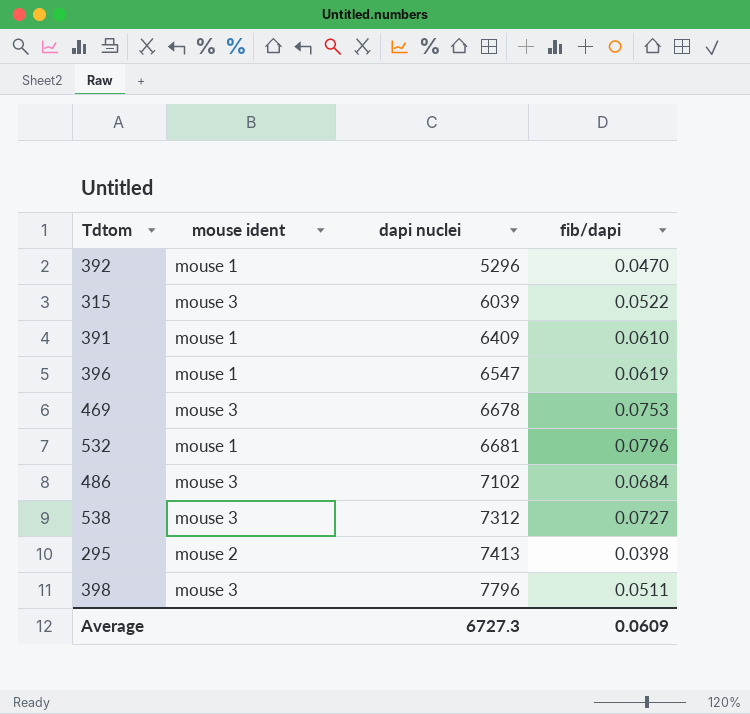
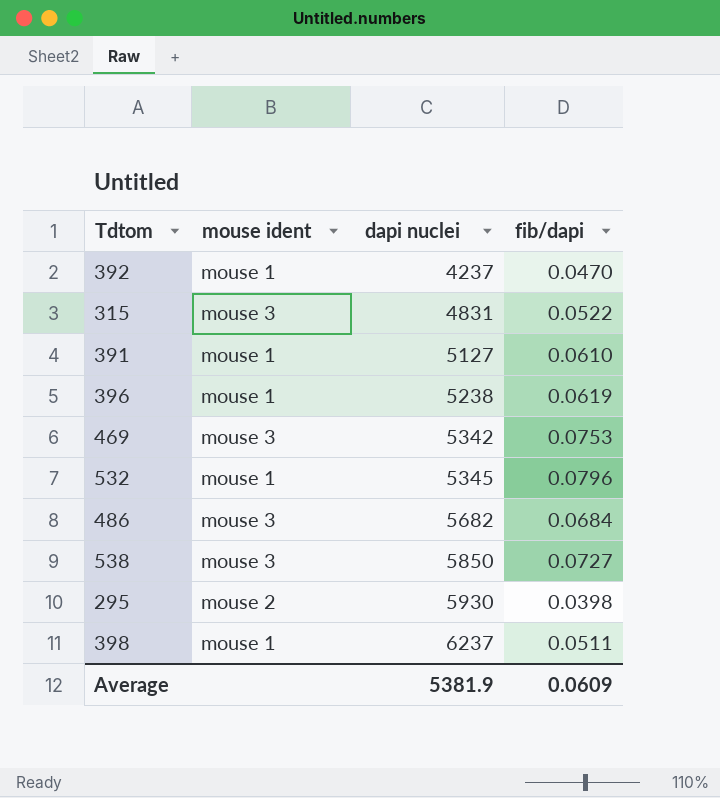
392 | dapi nuclei: 5296 -> 4237
315 | dapi nuclei: 6039 -> 4831
391 | dapi nuclei: 6409 -> 5127
396 | dapi nuclei: 6547 -> 5238
469 | dapi nuclei: 6678 -> 5342
532 | dapi nuclei: 6681 -> 5345
486 | dapi nuclei: 7102 -> 5682
538 | dapi nuclei: 7312 -> 5850
295 | dapi nuclei: 7413 -> 5930
398 | mouse ident: mouse 3 -> mouse 1
398 | dapi nuclei: 7796 -> 6237
Average | dapi nuclei: 6727.3 -> 5381.9

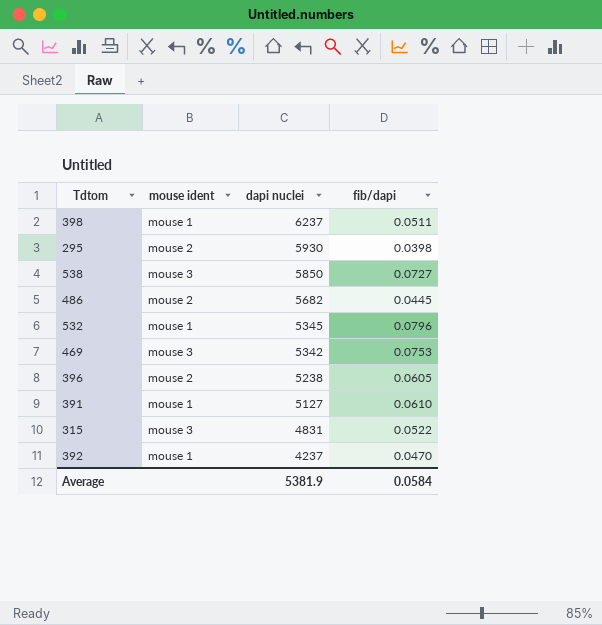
row order: dapi nuclei ascending -> dapi nuclei descending
486 | mouse ident: mouse 3 -> mouse 2
486 | fib/dapi: 0.0684 -> 0.0445
396 | mouse ident: mouse 1 -> mouse 2
396 | fib/dapi: 0.0619 -> 0.0605
Average | fib/dapi: 0.0609 -> 0.0584

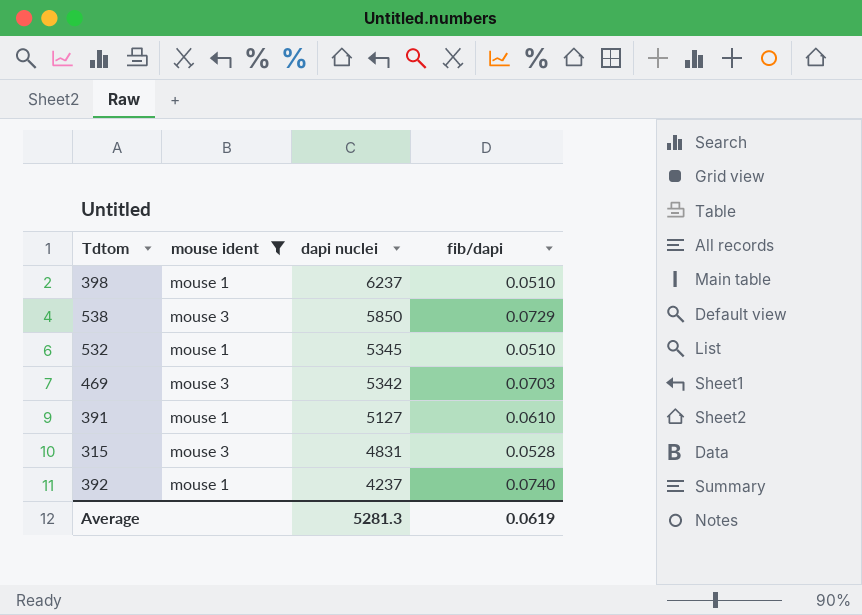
filter: none -> mouse ident != mouse 2
398 | fib/dapi: 0.0511 -> 0.0510
538 | fib/dapi: 0.0727 -> 0.0729
532 | fib/dapi: 0.0796 -> 0.0510
469 | fib/dapi: 0.0753 -> 0.0703
315 | fib/dapi: 0.0522 -> 0.0528
392 | fib/dapi: 0.0470 -> 0.0740
Average | dapi nuclei: 5381.9 -> 5281.3
Average | fib/dapi: 0.0584 -> 0.0619

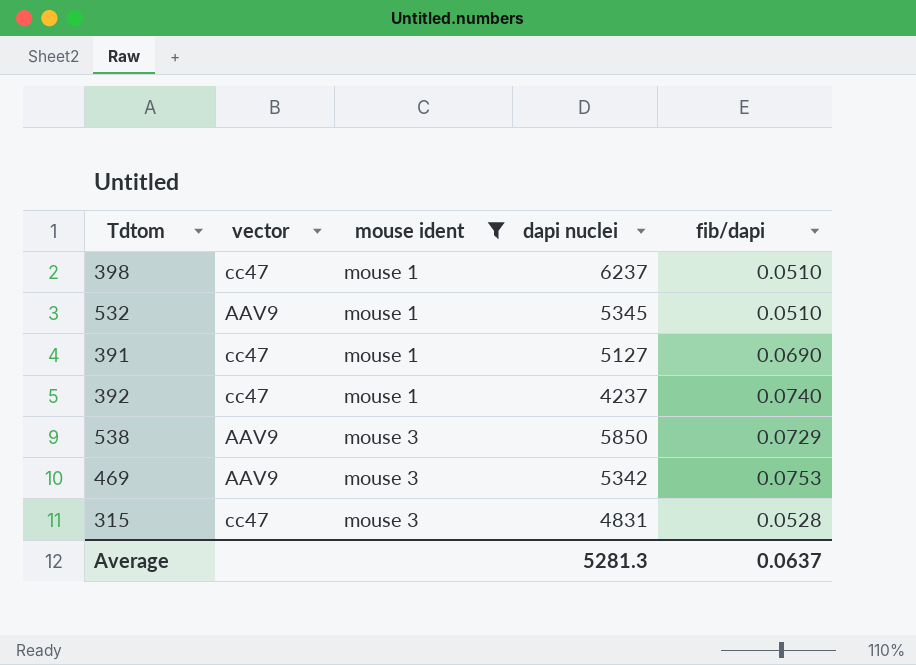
row order: dapi nuclei descending -> mouse ident ascending
column vector | position: none -> 2
391 | fib/dapi: 0.0610 -> 0.0690
469 | fib/dapi: 0.0703 -> 0.0753
Average | fib/dapi: 0.0619 -> 0.0637

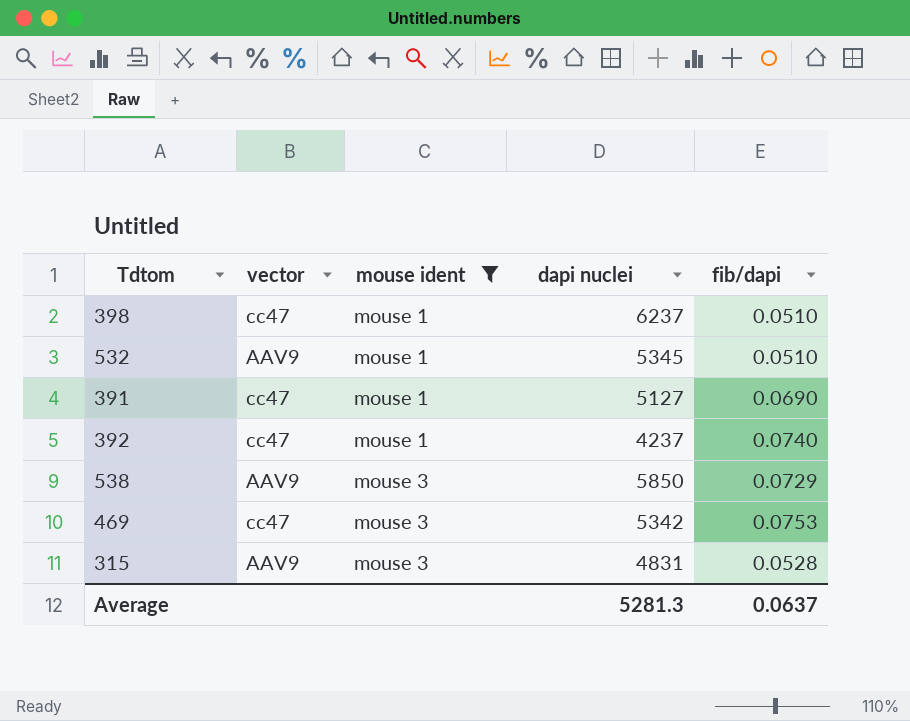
469 | vector: AAV9 -> cc47
315 | vector: cc47 -> AAV9

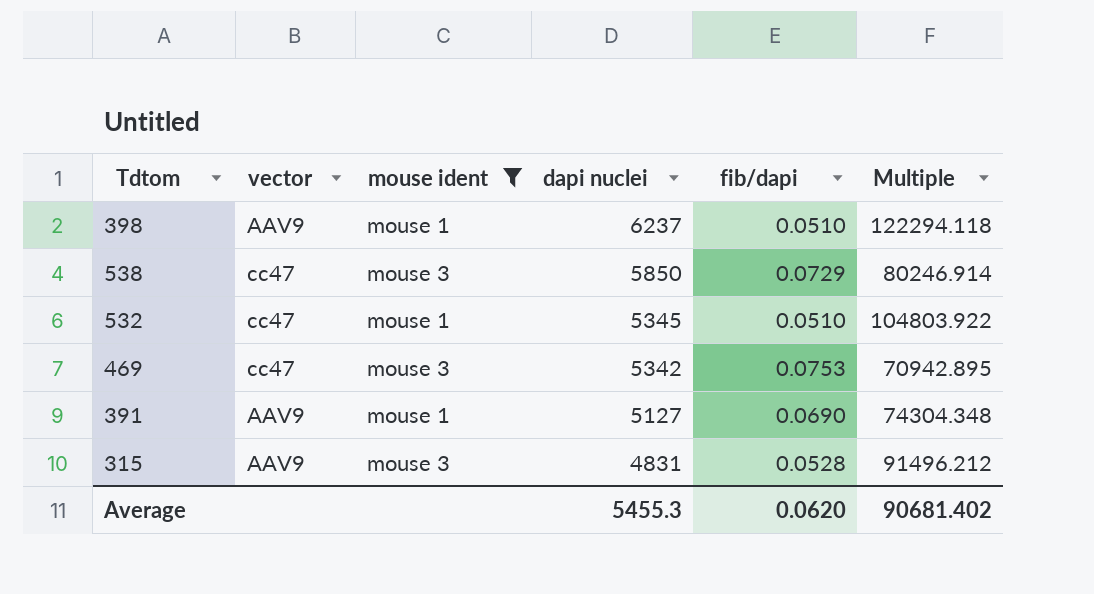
row order: mouse ident ascending -> dapi nuclei descending
column Multiple | formula: none -> [dapi nuclei] / [fib/dapi]
row 392: cc47 | mouse 1 | 4237 | 0.0740 -> none
398 | vector: cc47 -> AAV9
538 | vector: AAV9 -> cc47
532 | vector: AAV9 -> cc47
391 | vector: cc47 -> AAV9
Average | dapi nuclei: 5281.3 -> 5455.3
Average | fib/dapi: 0.0637 -> 0.0620

